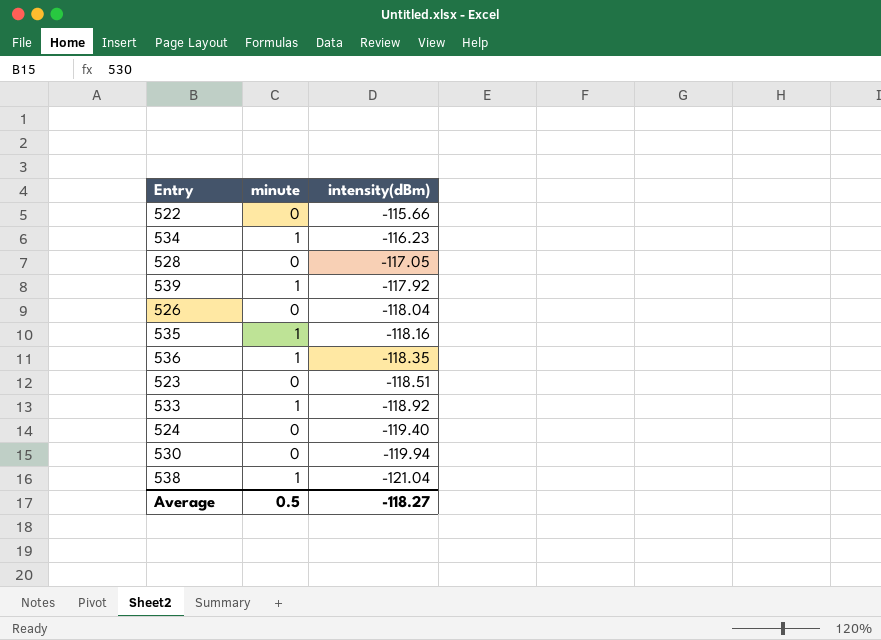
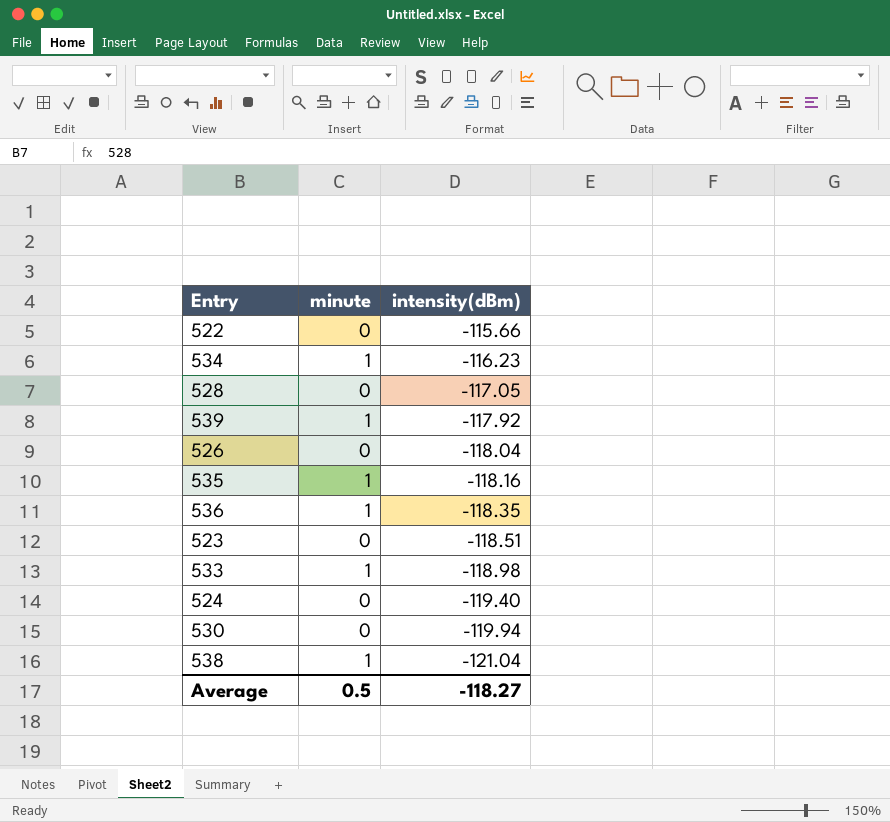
533 | intensity(dBm): -118.92 -> -118.98

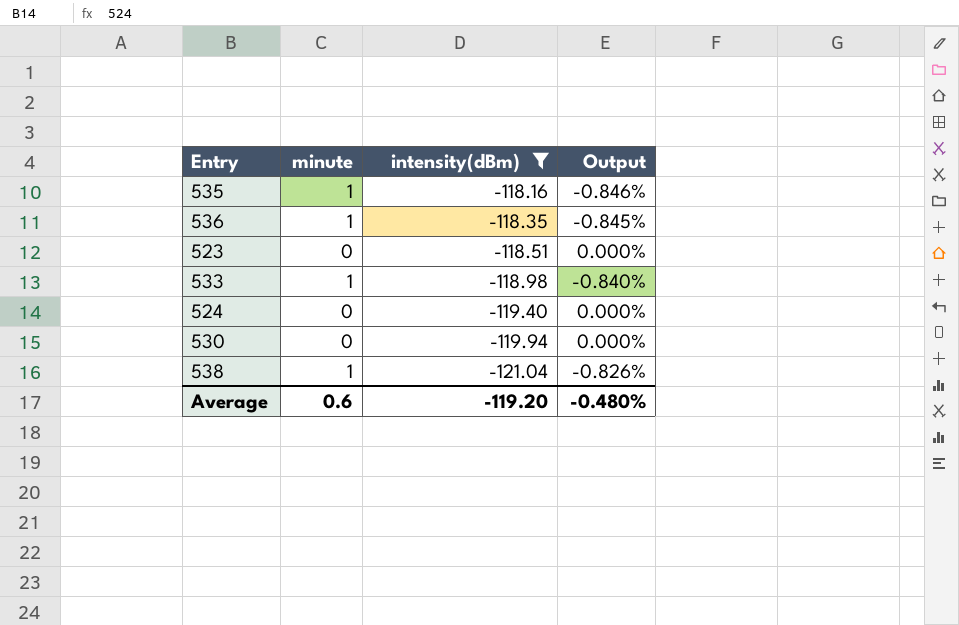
filter: none -> intensity(dBm) <= -118.16
column Output | formula: none -> [minute] / [intensity(dBm)]
Average | minute: 0.5 -> 0.6
Average | intensity(dBm): -118.27 -> -119.20

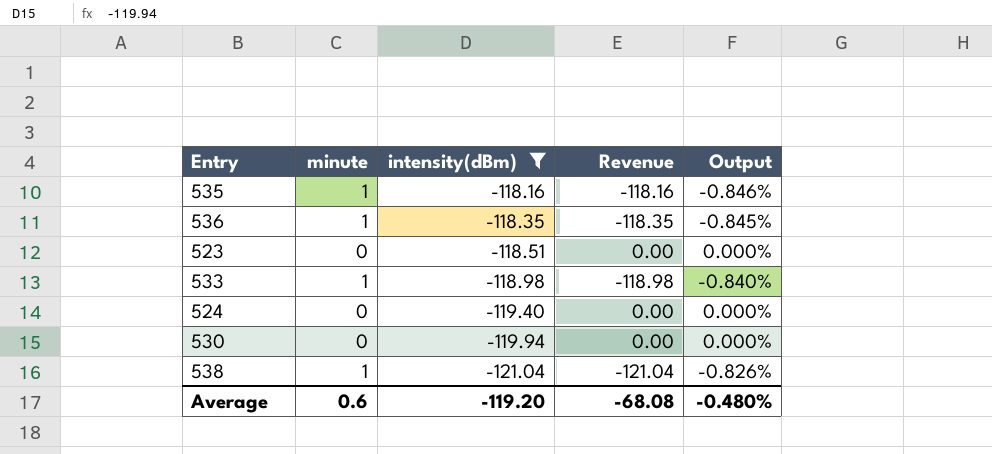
column Revenue | formula: none -> [minute] * [intensity(dBm)]

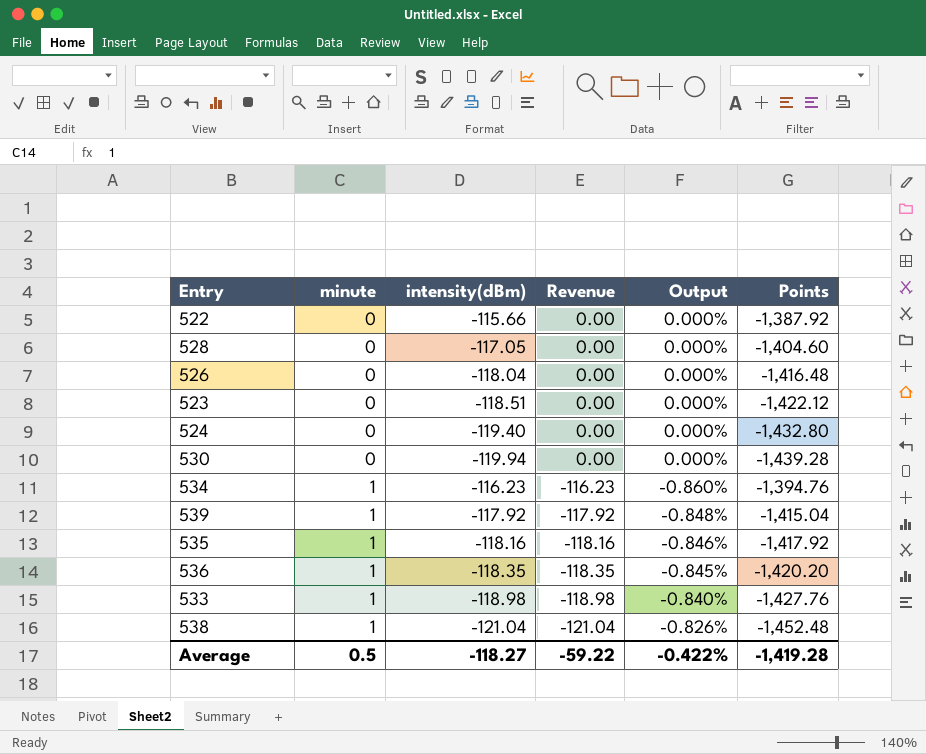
filter: intensity(dBm) <= -118.16 -> none
row order: intensity(dBm) descending -> minute ascending
column Points | formula: none -> [intensity(dBm)] * 12
Average | minute: 0.6 -> 0.5
Average | intensity(dBm): -119.20 -> -118.27
Average | Revenue: -68.08 -> -59.22
Average | Output: -0.480% -> -0.422%

